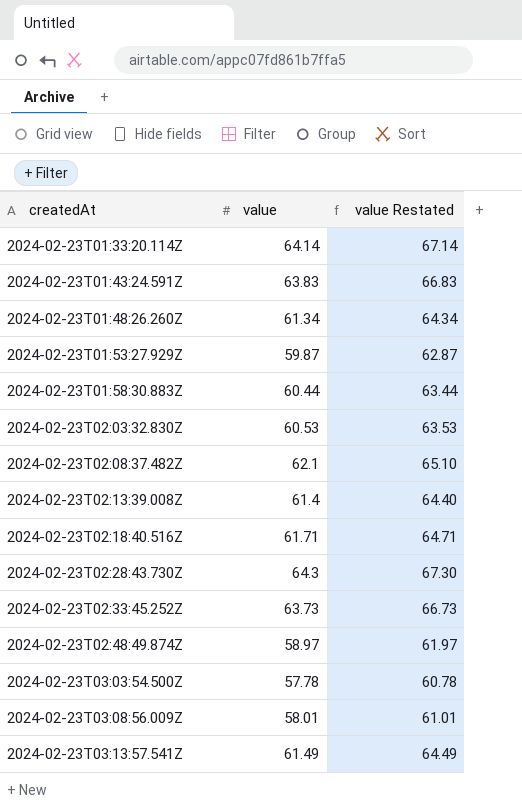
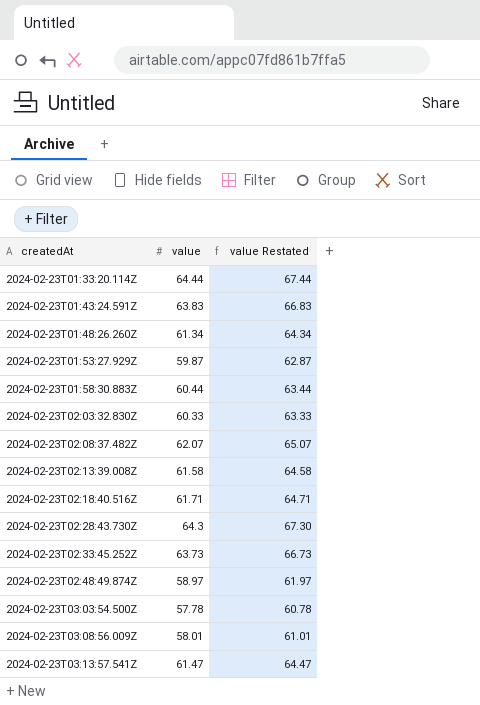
2024-02-23T01:33:20.114Z | value: 64.14 -> 64.44
2024-02-23T01:33:20.114Z | value Restated: 67.14 -> 67.44
2024-02-23T02:03:32.830Z | value: 60.53 -> 60.33
2024-02-23T02:03:32.830Z | value Restated: 63.53 -> 63.33
2024-02-23T02:08:37.482Z | value: 62.1 -> 62.07
2024-02-23T02:08:37.482Z | value Restated: 65.10 -> 65.07
2024-02-23T02:13:39.008Z | value: 61.4 -> 61.58
2024-02-23T02:13:39.008Z | value Restated: 64.40 -> 64.58
2024-02-23T03:13:57.541Z | value: 61.49 -> 61.47
2024-02-23T03:13:57.541Z | value Restated: 64.49 -> 64.47

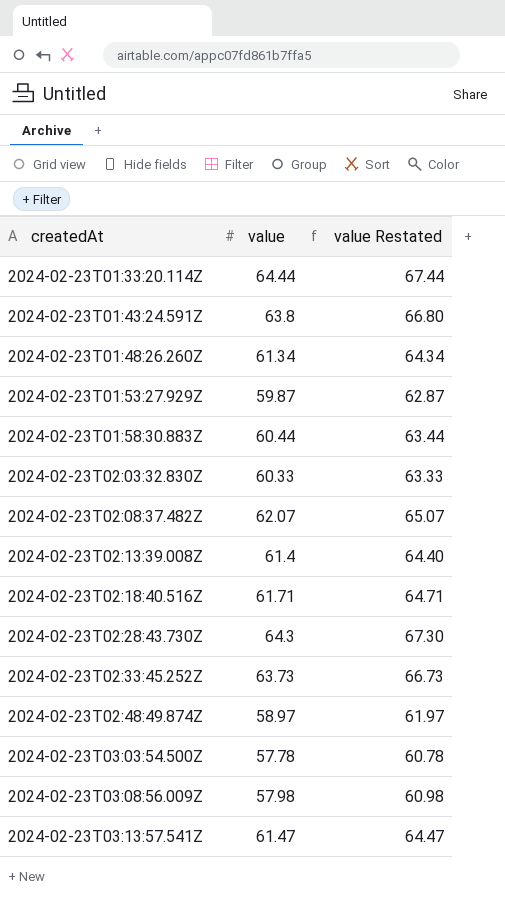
2024-02-23T01:43:24.591Z | value: 63.83 -> 63.8
2024-02-23T01:43:24.591Z | value Restated: 66.83 -> 66.80
2024-02-23T02:13:39.008Z | value: 61.58 -> 61.4
2024-02-23T02:13:39.008Z | value Restated: 64.58 -> 64.40
2024-02-23T03:08:56.009Z | value: 58.01 -> 57.98
2024-02-23T03:08:56.009Z | value Restated: 61.01 -> 60.98

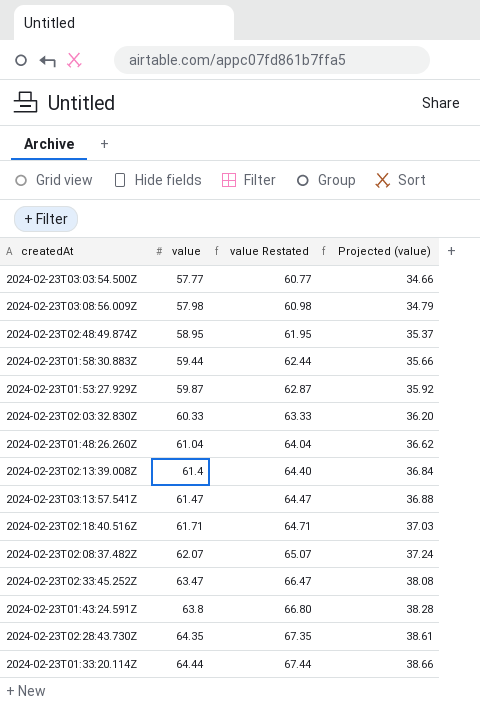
row order: createdAt ascending -> value ascending
column Projected (value) | formula: none -> [value] * 0.6
2024-02-23T03:03:54.500Z | value: 57.78 -> 57.77
2024-02-23T03:03:54.500Z | value Restated: 60.78 -> 60.77
2024-02-23T02:48:49.874Z | value: 58.97 -> 58.95
2024-02-23T02:48:49.874Z | value Restated: 61.97 -> 61.95
2024-02-23T01:58:30.883Z | value: 60.44 -> 59.44
2024-02-23T01:58:30.883Z | value Restated: 63.44 -> 62.44
2024-02-23T01:48:26.260Z | value: 61.34 -> 61.04
2024-02-23T01:48:26.260Z | value Restated: 64.34 -> 64.04
2024-02-23T02:33:45.252Z | value: 63.73 -> 63.47
2024-02-23T02:33:45.252Z | value Restated: 66.73 -> 66.47
2024-02-23T02:28:43.730Z | value: 64.3 -> 64.35
2024-02-23T02:28:43.730Z | value Restated: 67.30 -> 67.35

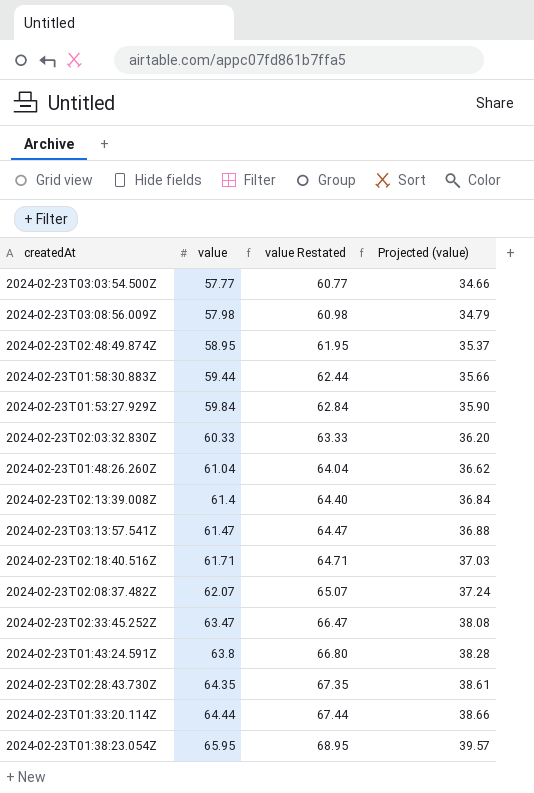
2024-02-23T01:53:27.929Z | value: 59.87 -> 59.84
2024-02-23T01:53:27.929Z | value Restated: 62.87 -> 62.84
2024-02-23T01:53:27.929Z | Projected (value): 35.92 -> 35.90
row 2024-02-23T01:38:23.054Z: none -> 65.95 | 68.95 | 39.57

